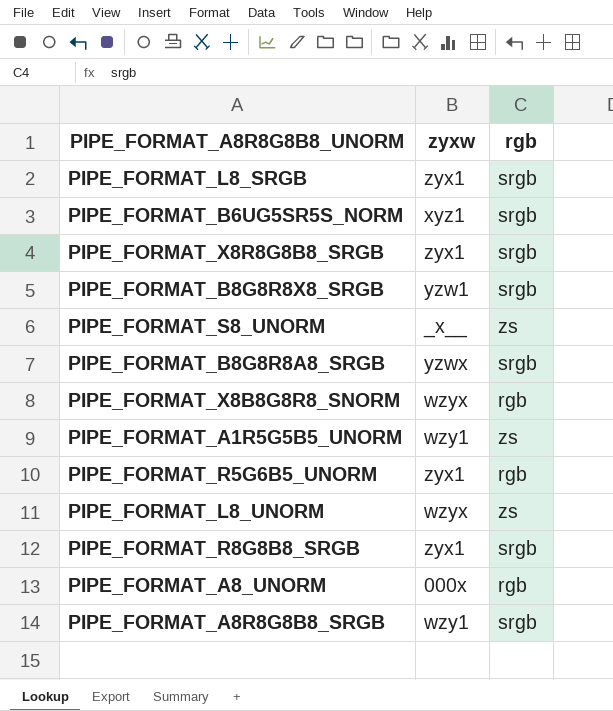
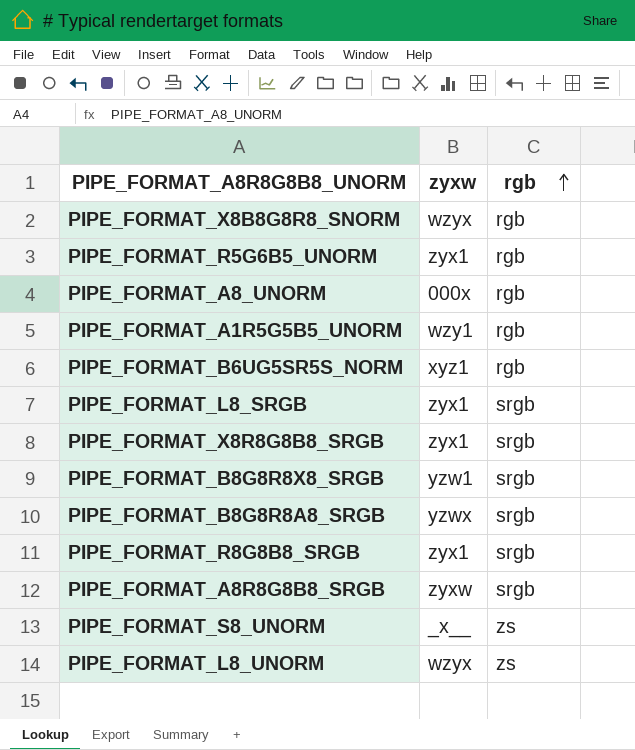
row order: none -> rgb ascending
PIPE_FORMAT_A1R5G5B5_UNORM | rgb: zs -> rgb
PIPE_FORMAT_B6UG5SR5S_NORM | rgb: srgb -> rgb
PIPE_FORMAT_A8R8G8B8_SRGB | zyxw: wzy1 -> zyxw

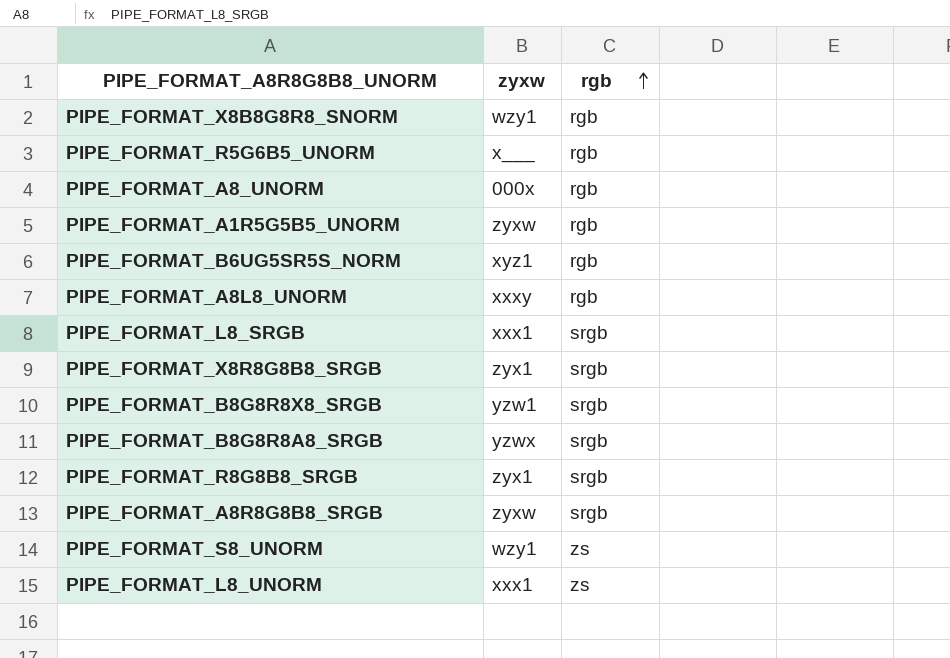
PIPE_FORMAT_X8B8G8R8_SNORM | zyxw: wzyx -> wzy1
PIPE_FORMAT_R5G6B5_UNORM | zyxw: zyx1 -> x___
PIPE_FORMAT_A1R5G5B5_UNORM | zyxw: wzy1 -> zyxw
row PIPE_FORMAT_A8L8_UNORM: none -> xxxy | rgb
PIPE_FORMAT_L8_SRGB | zyxw: zyx1 -> xxx1
PIPE_FORMAT_S8_UNORM | zyxw: _x__ -> wzy1
PIPE_FORMAT_L8_UNORM | zyxw: wzyx -> xxx1

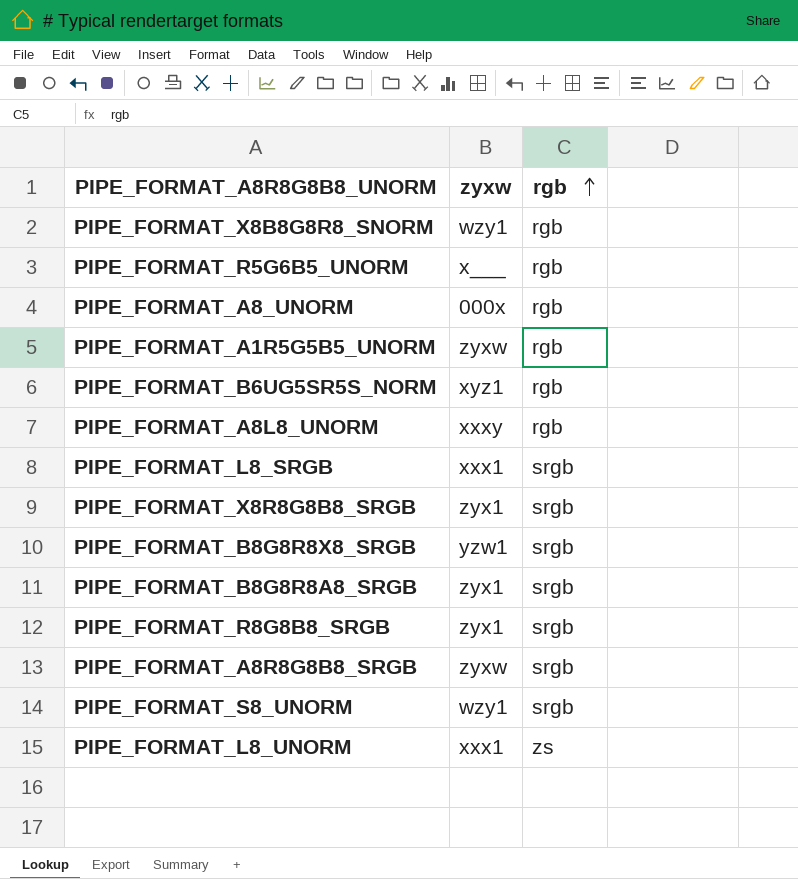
PIPE_FORMAT_B8G8R8A8_SRGB | zyxw: yzwx -> zyx1
PIPE_FORMAT_S8_UNORM | rgb: zs -> srgb

